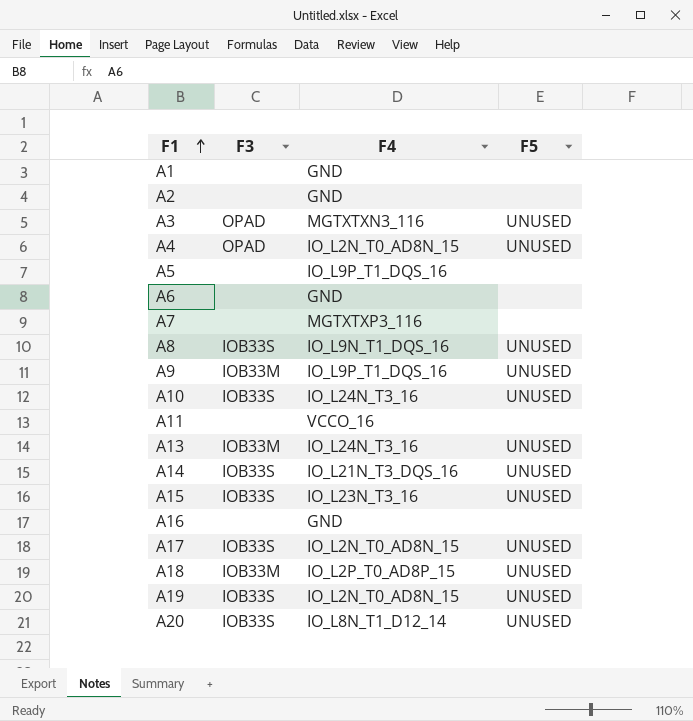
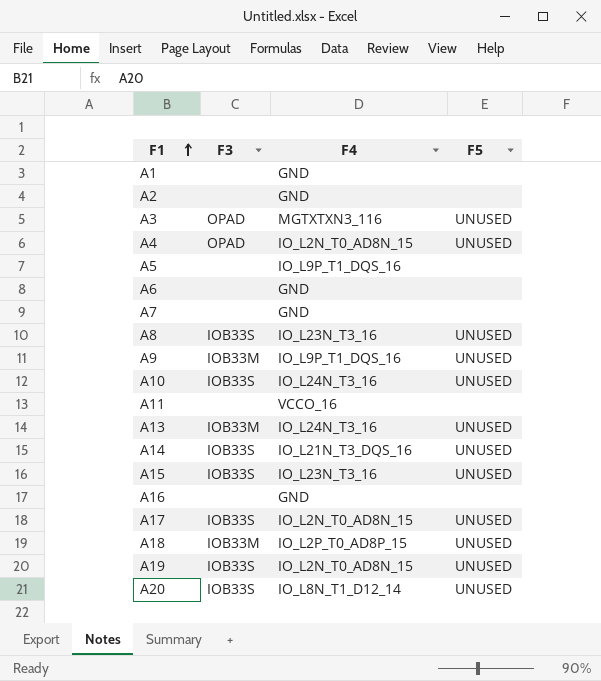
A7 | F4: MGTXTXP3_116 -> GND
A8 | F4: IO_L9N_T1_DQS_16 -> IO_L23N_T3_16

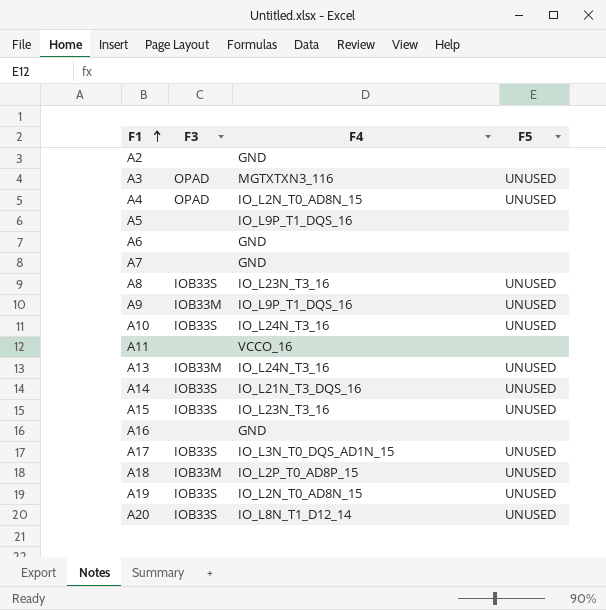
row A1: none | GND | none -> none
A17 | F4: IO_L2N_T0_AD8N_15 -> IO_L3N_T0_DQS_AD1N_15

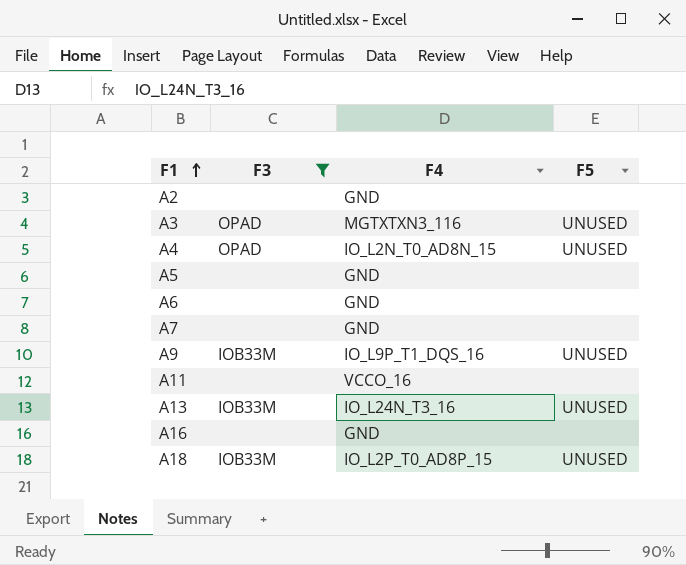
filter: none -> F3 != IOB33S
A5 | F4: IO_L9P_T1_DQS_16 -> GND

